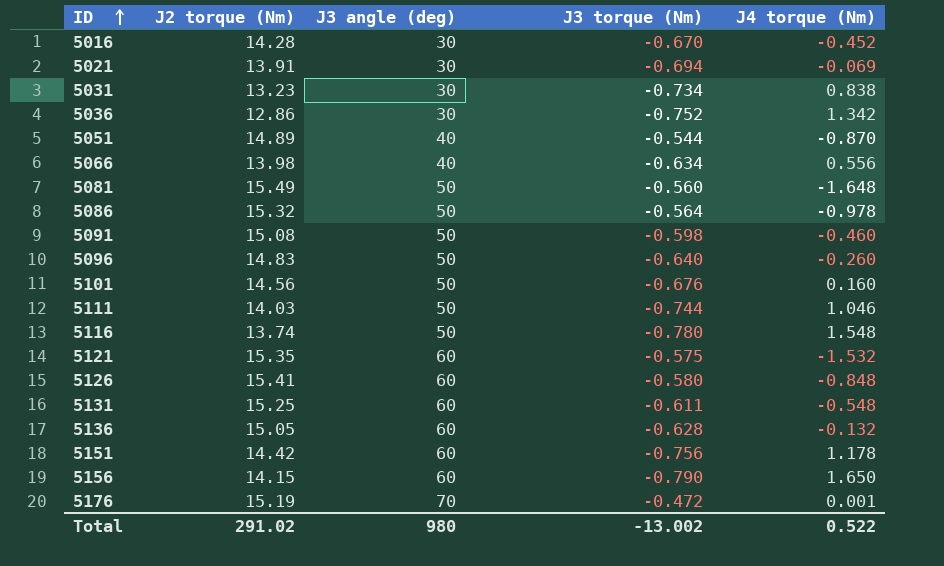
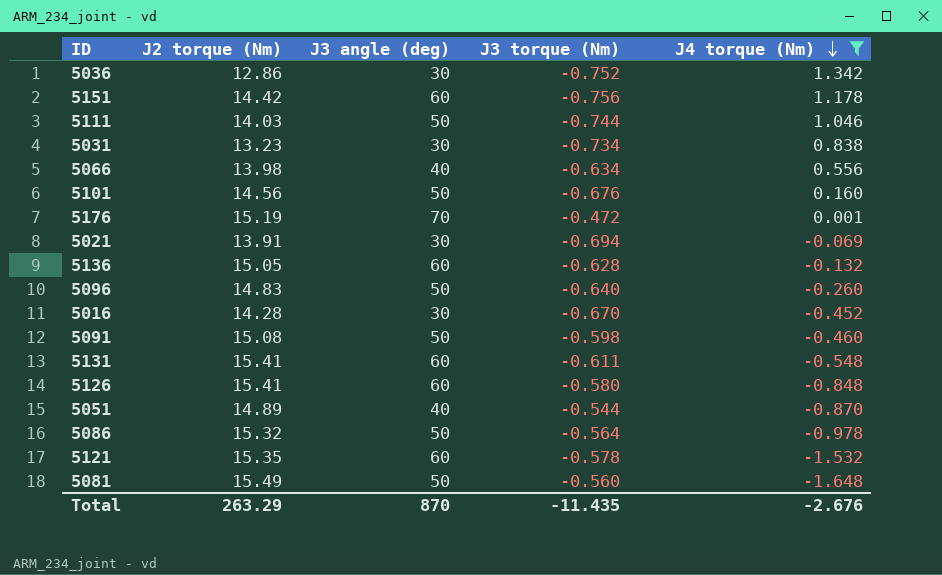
filter: none -> J4 torque (Nm) <= 1.342
row order: ID ascending -> J4 torque (Nm) descending
5131 | J2 torque (Nm): 15.25 -> 15.41
5121 | J3 torque (Nm): -0.575 -> -0.578
Total | J2 torque (Nm): 291.02 -> 263.29
Total | J3 angle (deg): 980 -> 870
Total | J3 torque (Nm): -13.002 -> -11.435
Total | J4 torque (Nm): 0.522 -> -2.676

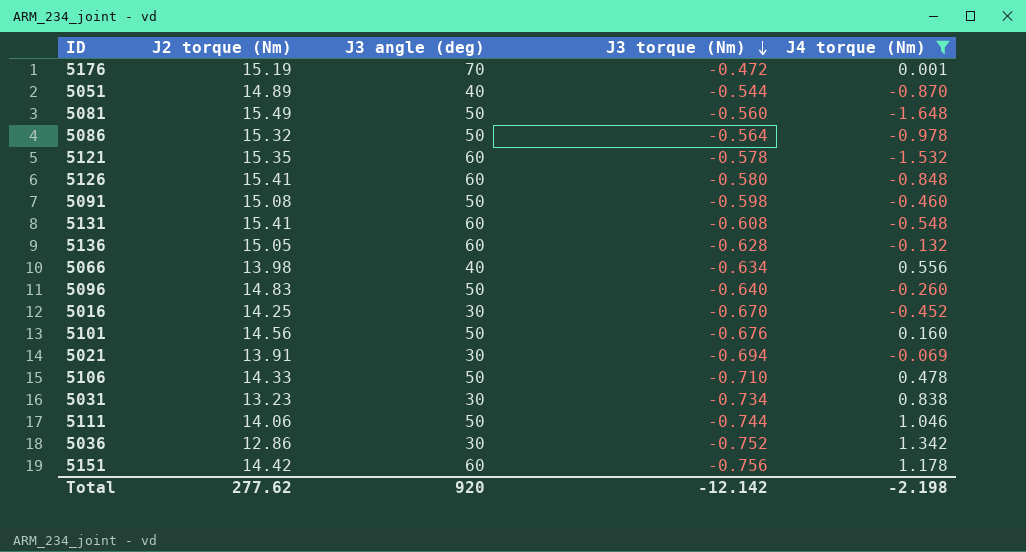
row order: J4 torque (Nm) descending -> J3 torque (Nm) descending
5131 | J3 torque (Nm): -0.611 -> -0.608
5016 | J2 torque (Nm): 14.28 -> 14.25
row 5106: none -> 14.33 | 50 | -0.710 | 0.478
5111 | J2 torque (Nm): 14.03 -> 14.06
Total | J2 torque (Nm): 263.29 -> 277.62
Total | J3 angle (deg): 870 -> 920
Total | J3 torque (Nm): -11.435 -> -12.142
Total | J4 torque (Nm): -2.676 -> -2.198

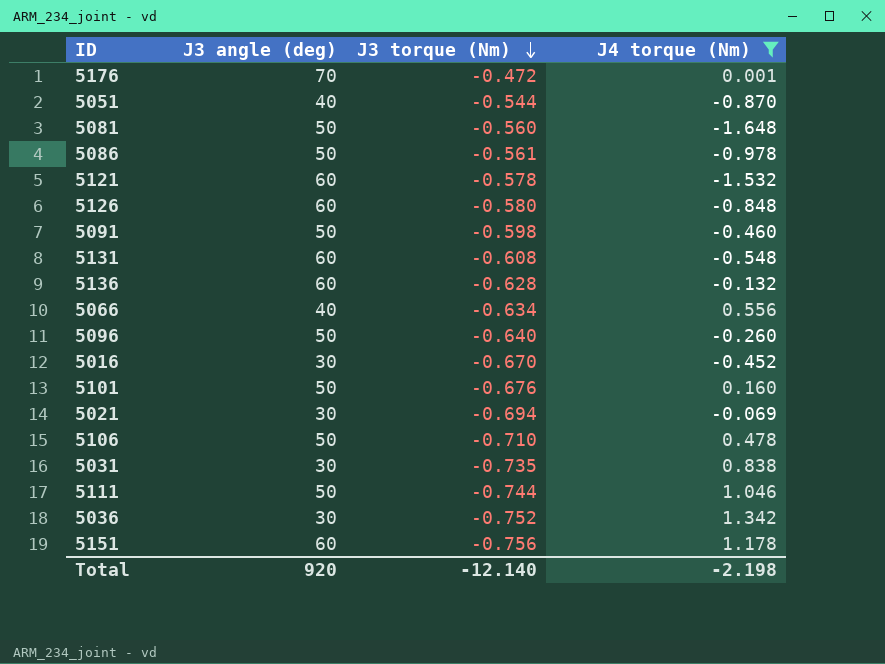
column J2 torque (Nm) | position: 2 -> none
5086 | J3 torque (Nm): -0.564 -> -0.561
5031 | J3 torque (Nm): -0.734 -> -0.735
Total | J3 torque (Nm): -12.142 -> -12.140

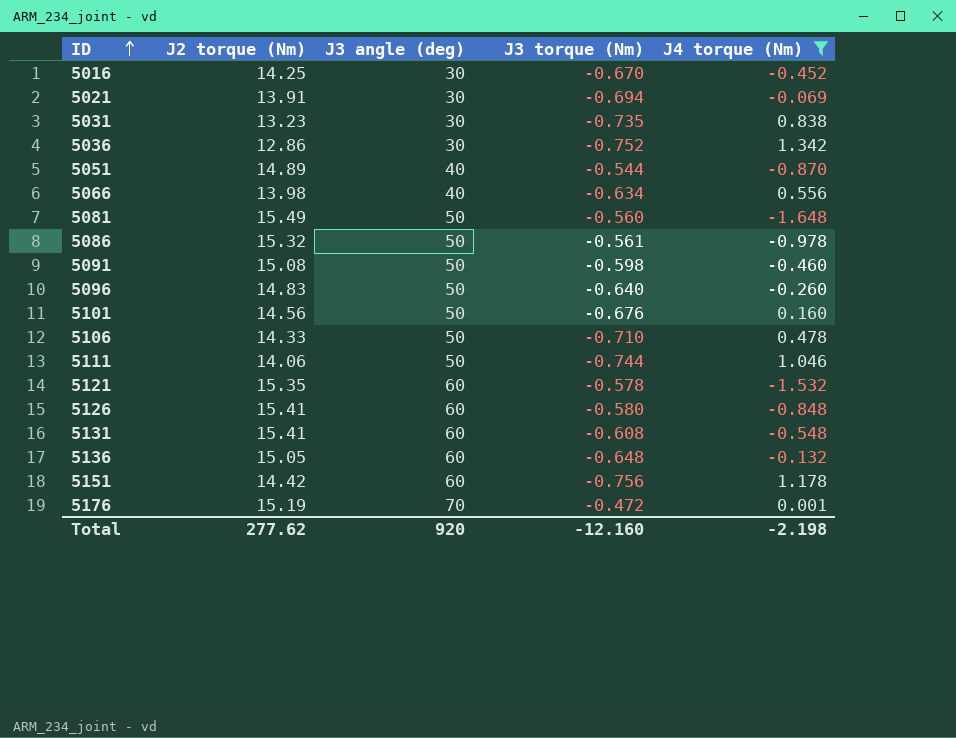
row order: J3 torque (Nm) descending -> ID ascending
column J2 torque (Nm) | position: none -> 2
5136 | J3 torque (Nm): -0.628 -> -0.648
Total | J3 torque (Nm): -12.140 -> -12.160

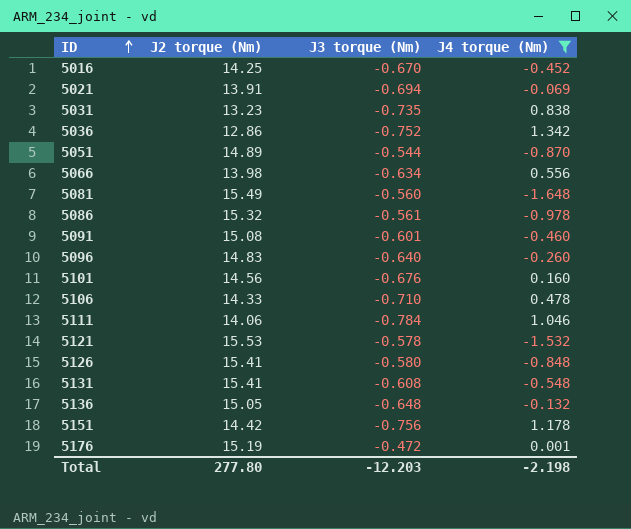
column J3 angle (deg) | position: 3 -> none
5091 | J3 torque (Nm): -0.598 -> -0.601
5111 | J3 torque (Nm): -0.744 -> -0.784
5121 | J2 torque (Nm): 15.35 -> 15.53
Total | J2 torque (Nm): 277.62 -> 277.80
Total | J3 torque (Nm): -12.160 -> -12.203

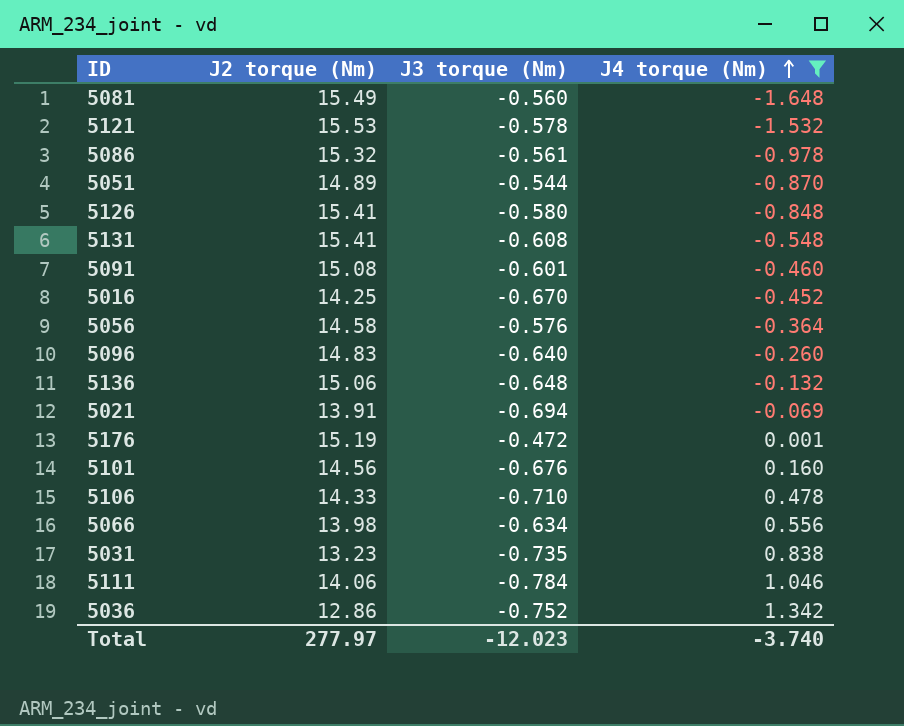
row order: ID ascending -> J4 torque (Nm) ascending
row 5151: 14.42 | -0.756 | 1.178 -> none
row 5056: none -> 14.58 | -0.576 | -0.364
5136 | J2 torque (Nm): 15.05 -> 15.06
Total | J2 torque (Nm): 277.80 -> 277.97
Total | J3 torque (Nm): -12.203 -> -12.023
Total | J4 torque (Nm): -2.198 -> -3.740

